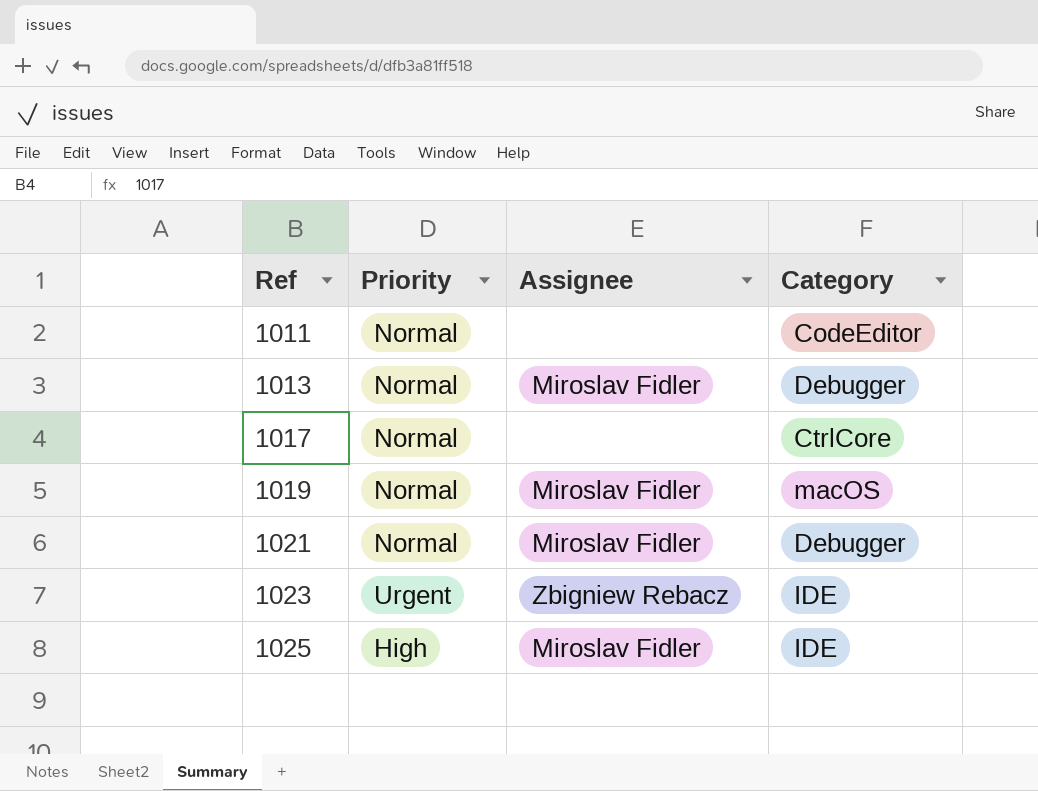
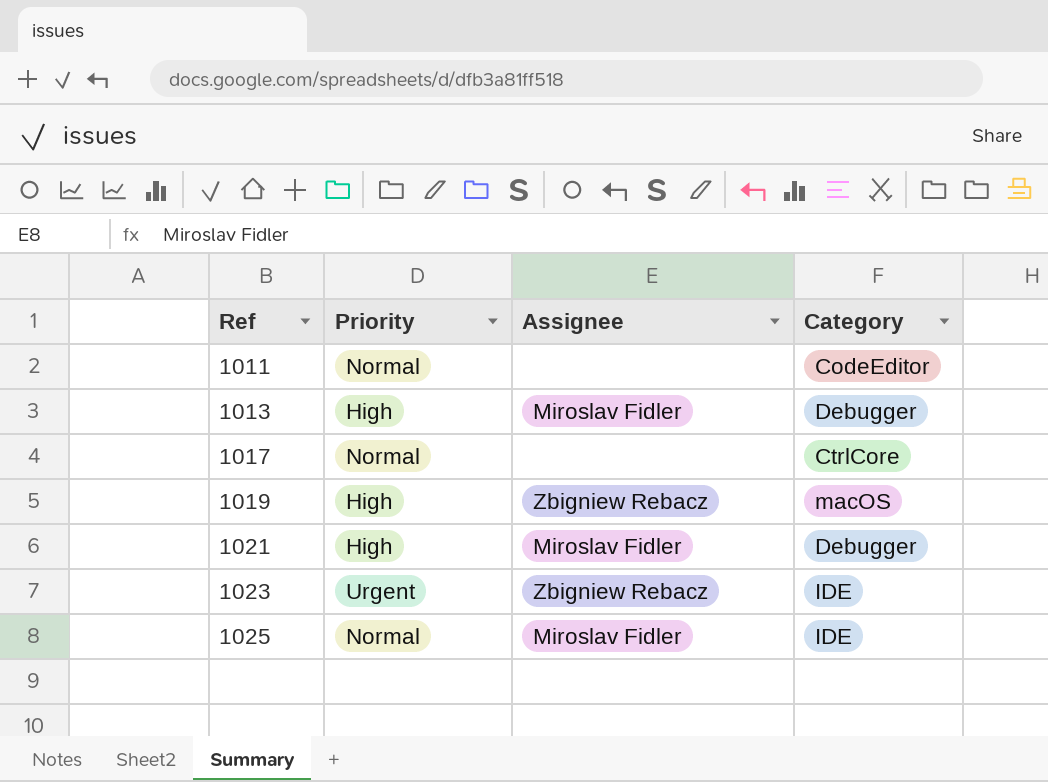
1013 | Priority: Normal -> High
1019 | Priority: Normal -> High
1019 | Assignee: Miroslav Fidler -> Zbigniew Rebacz
1021 | Priority: Normal -> High
1025 | Priority: High -> Normal

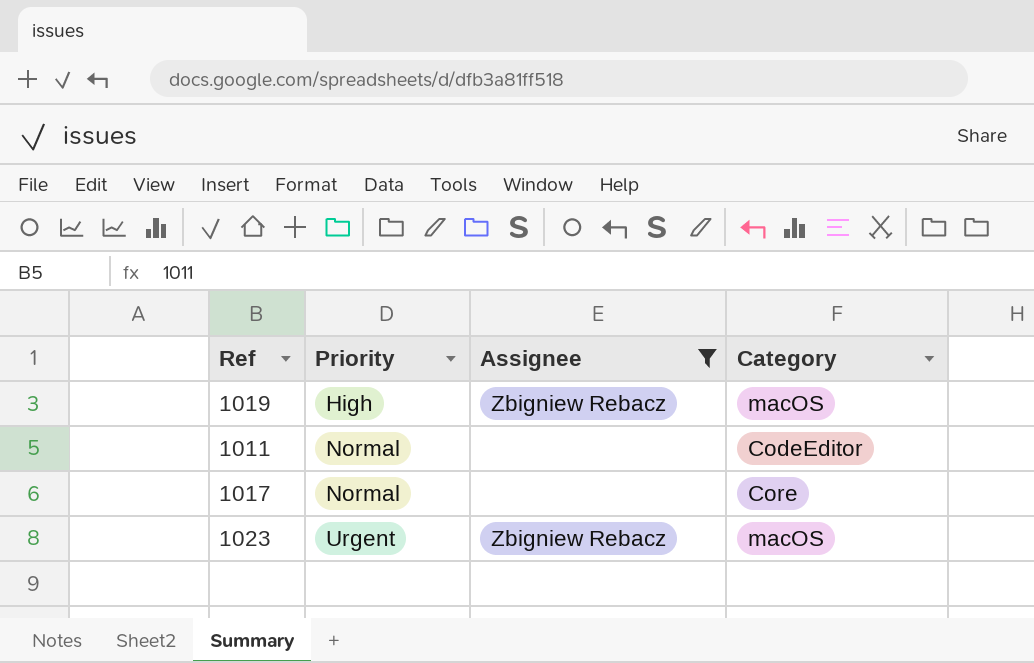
filter: none -> Assignee != Miroslav Fidler
row order: Ref ascending -> Priority ascending
1017 | Category: CtrlCore -> Core
1023 | Category: IDE -> macOS

